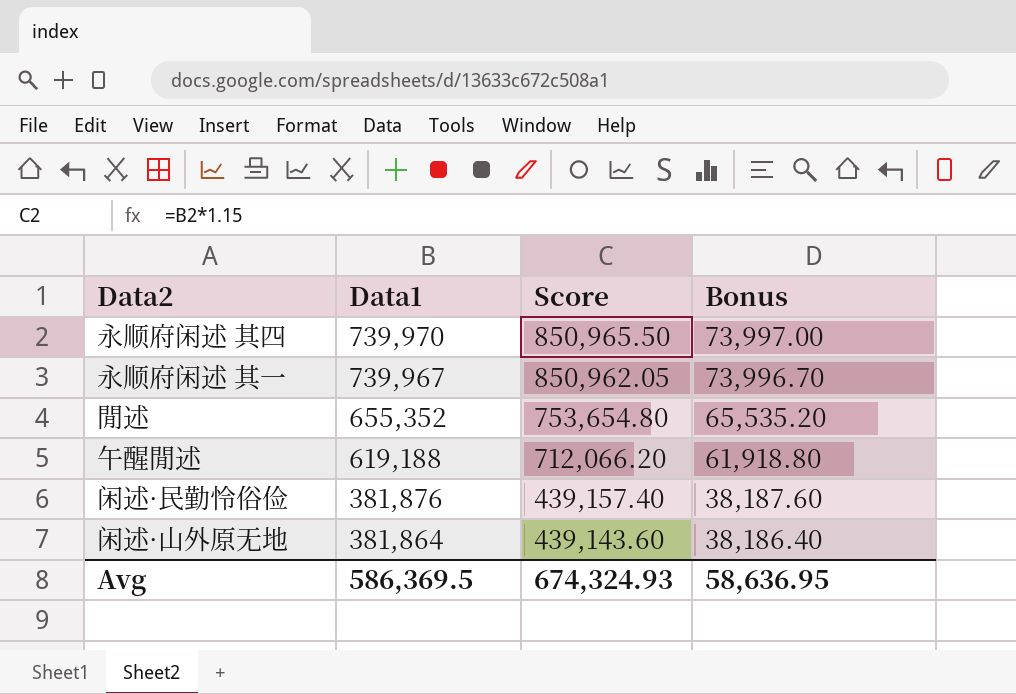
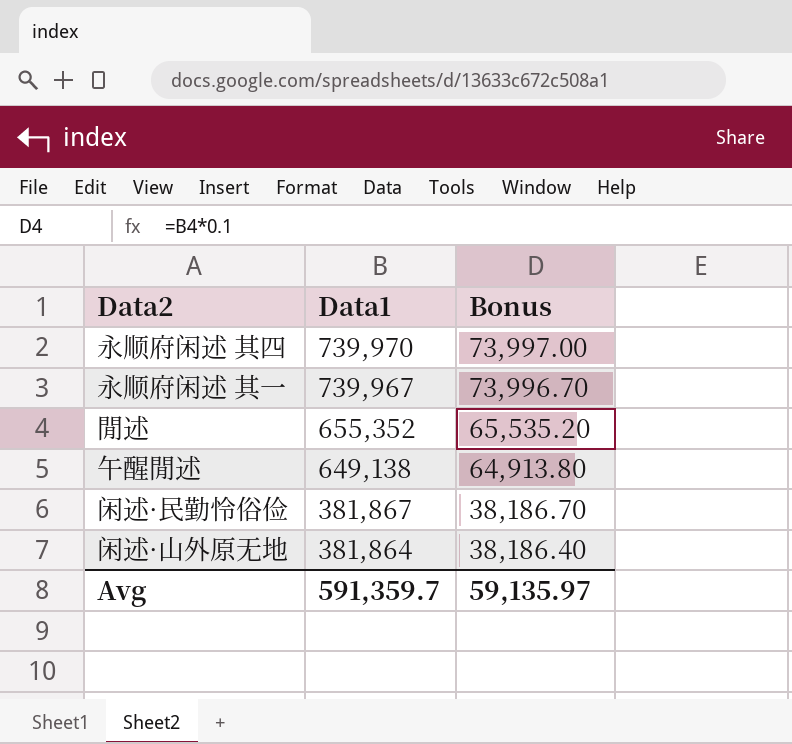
column Score | formula: [Data1] * 1.15 -> none
午醒閒述 | Data1: 619,188 -> 649,138
午醒閒述 | Bonus: 61,918.80 -> 64,913.80
闲述·民勤怜俗俭 | Data1: 381,876 -> 381,867
闲述·民勤怜俗俭 | Bonus: 38,187.60 -> 38,186.70
Avg | Data1: 586,369.5 -> 591,359.7
Avg | Bonus: 58,636.95 -> 59,135.97

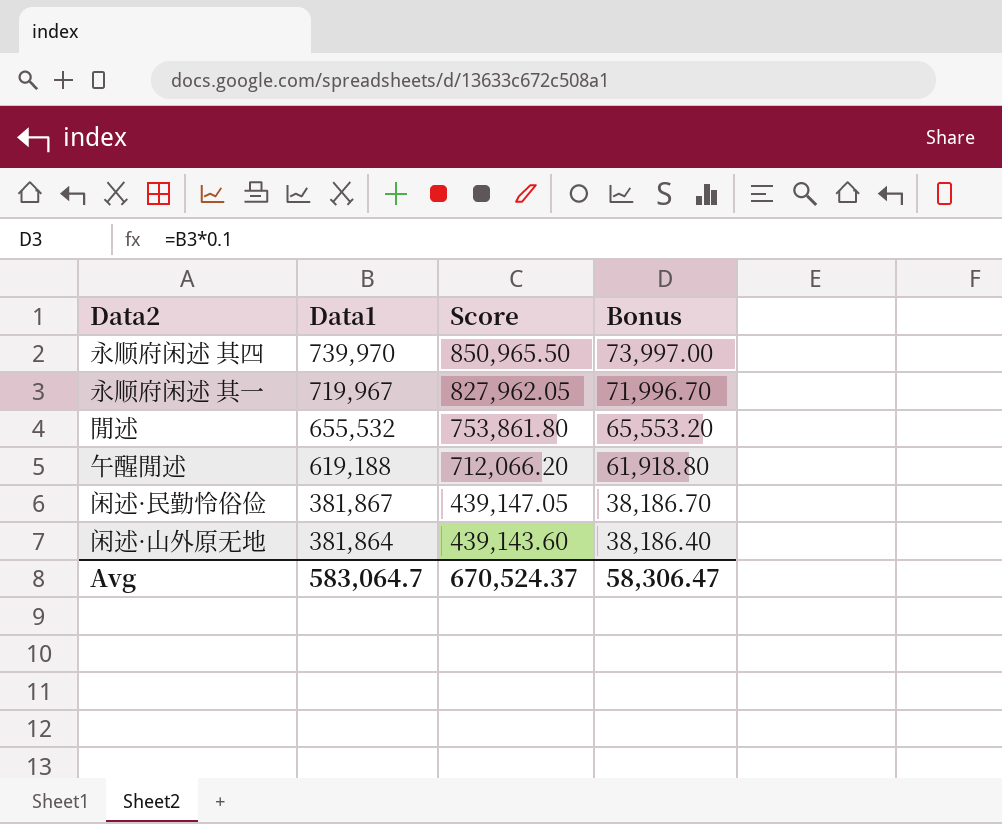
column Score | formula: none -> [Data1] * 1.15
永顺府闲述 其一 | Data1: 739,967 -> 719,967
永顺府闲述 其一 | Bonus: 73,996.70 -> 71,996.70
閒述 | Data1: 655,352 -> 655,532
閒述 | Bonus: 65,535.20 -> 65,553.20
午醒閒述 | Data1: 649,138 -> 619,188
午醒閒述 | Bonus: 64,913.80 -> 61,918.80
Avg | Data1: 591,359.7 -> 583,064.7
Avg | Bonus: 59,135.97 -> 58,306.47

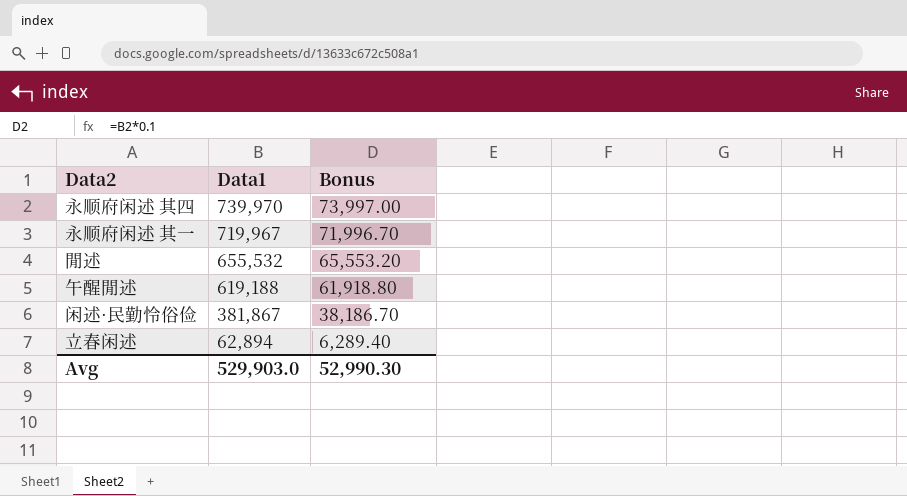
column Score | formula: [Data1] * 1.15 -> none
row 闲述·山外原无地: 381,864 | 439,143.60 | 38,186.40 -> none
row 立春闲述: none -> 62,894 | 6,289.40
Avg | Data1: 583,064.7 -> 529,903.0
Avg | Bonus: 58,306.47 -> 52,990.30

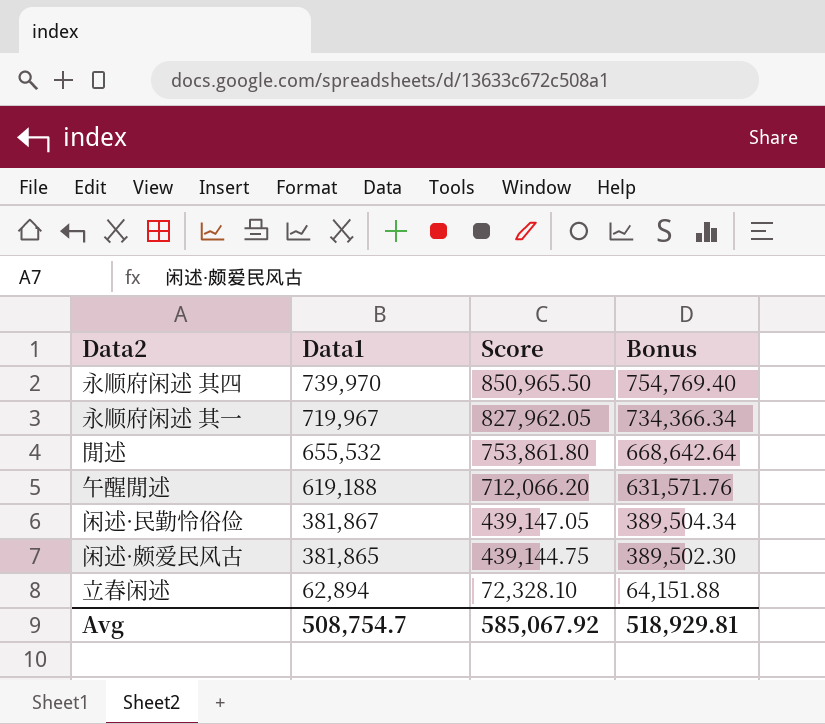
column Score | formula: none -> [Data1] * 1.15
column Bonus | formula: [Data1] * 0.1 -> [Data1] * 1.02
row 闲述·颇爱民风古: none -> 381,865 | 439,144.75 | 389,502.30
Avg | Data1: 529,903.0 -> 508,754.7
Avg | Bonus: 52,990.30 -> 518,929.81

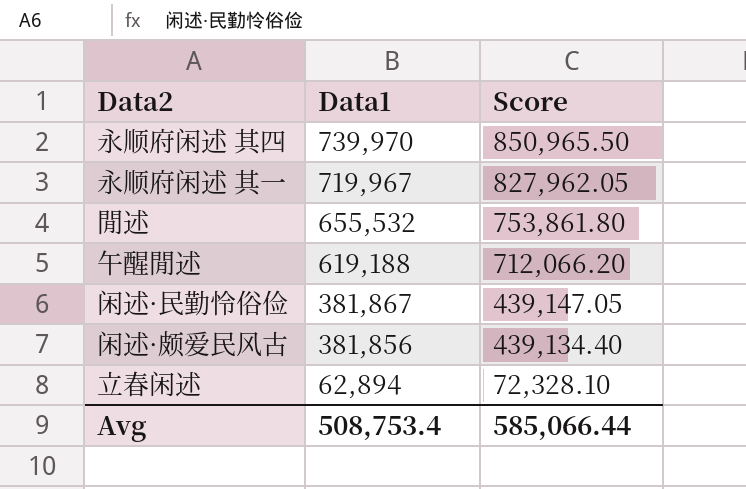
column Bonus | formula: [Data1] * 1.02 -> none
闲述·颇爱民风古 | Data1: 381,865 -> 381,856
闲述·颇爱民风古 | Score: 439,144.75 -> 439,134.40
Avg | Data1: 508,754.7 -> 508,753.4
Avg | Score: 585,067.92 -> 585,066.44

